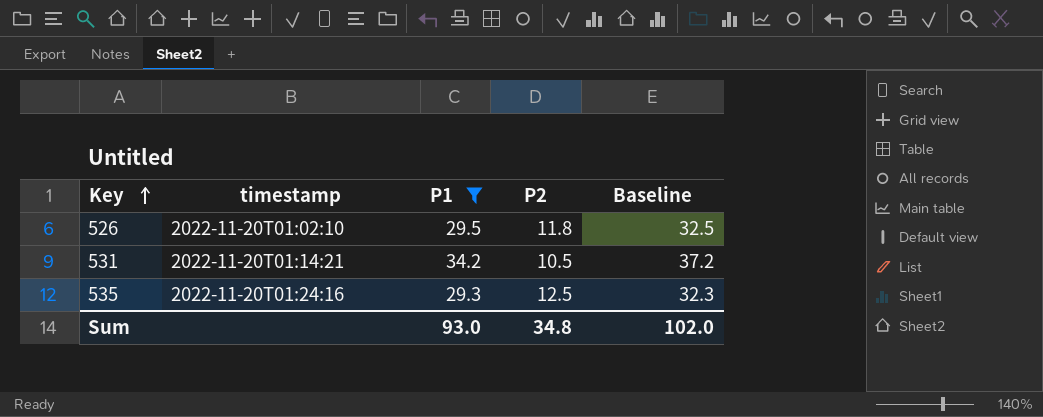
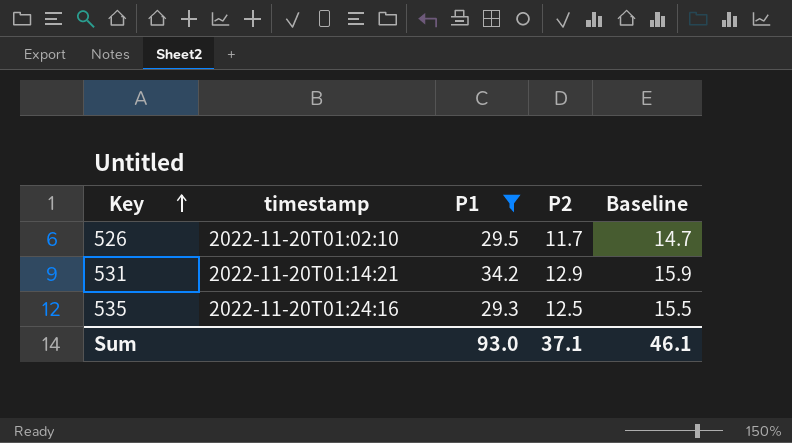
column Baseline | formula: [P1] + 3 -> [P2] + 3
526 | P2: 11.8 -> 11.7
531 | P2: 10.5 -> 12.9
Sum | P2: 34.8 -> 37.1
Sum | Baseline: 102.0 -> 46.1

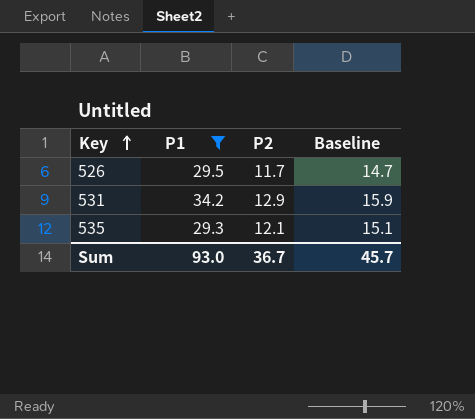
column timestamp | position: 2 -> none
535 | P2: 12.5 -> 12.1
535 | Baseline: 15.5 -> 15.1
Sum | P2: 37.1 -> 36.7
Sum | Baseline: 46.1 -> 45.7

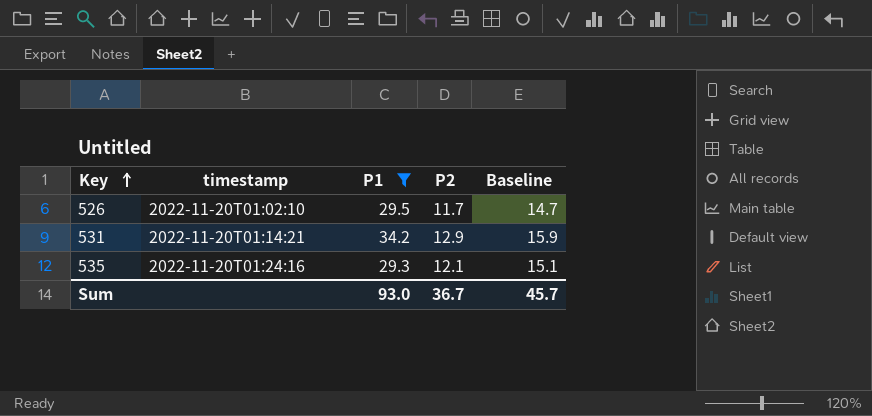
column timestamp | position: none -> 2

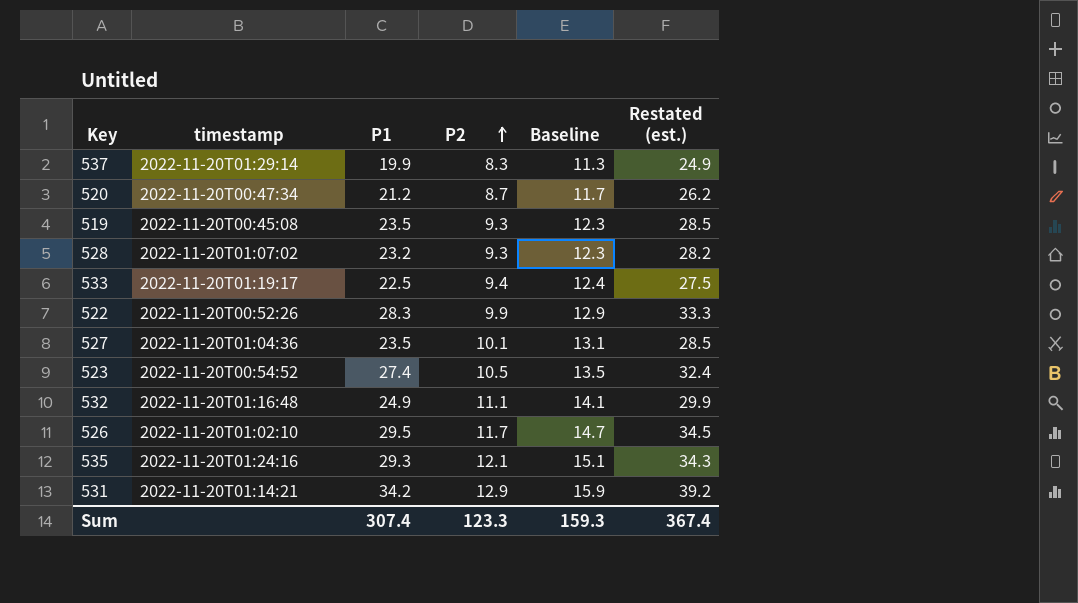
filter: P1 >= 29.3 -> none
row order: Key ascending -> P2 ascending
column Restated (est.) | formula: none -> [P1] + 5
Sum | P1: 93.0 -> 307.4
Sum | P2: 36.7 -> 123.3
Sum | Baseline: 45.7 -> 159.3

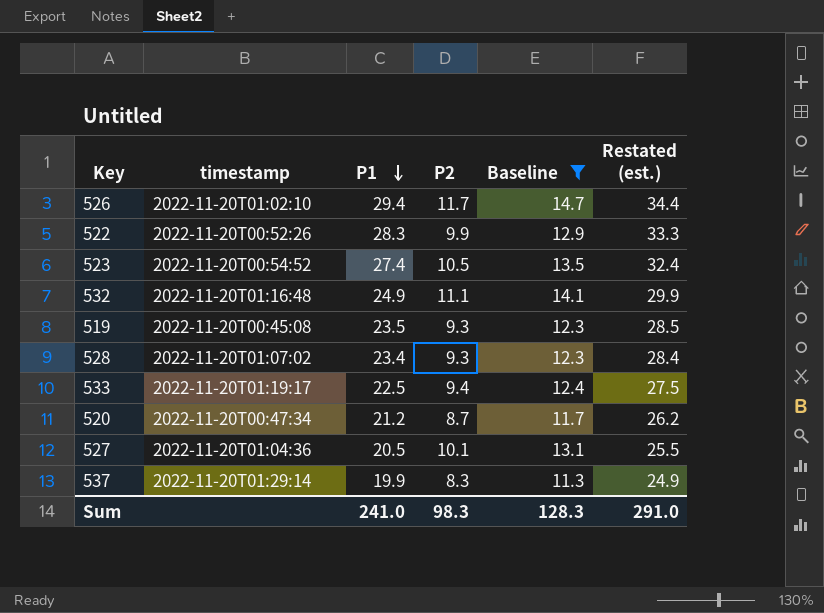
filter: none -> Baseline <= 14.7
row order: P2 ascending -> P1 descending
526 | P1: 29.5 -> 29.4
526 | Restated (est.): 34.5 -> 34.4
528 | P1: 23.2 -> 23.4
528 | Restated (est.): 28.2 -> 28.4
527 | P1: 23.5 -> 20.5
527 | Restated (est.): 28.5 -> 25.5
Sum | P1: 307.4 -> 241.0
Sum | P2: 123.3 -> 98.3
Sum | Baseline: 159.3 -> 128.3
Sum | Restated (est.): 367.4 -> 291.0

